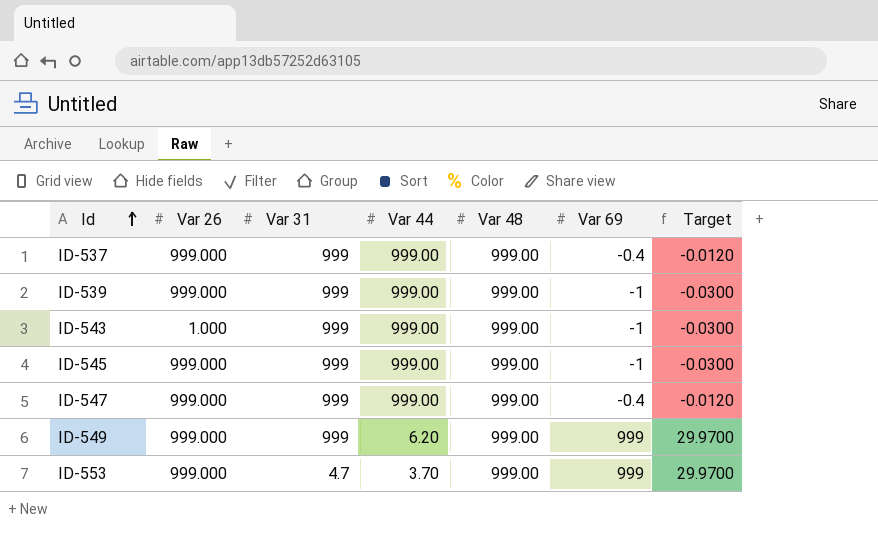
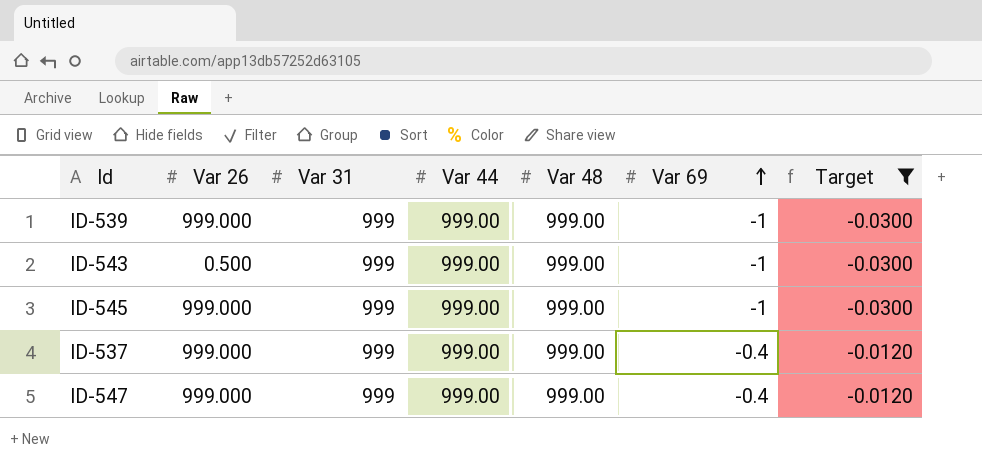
filter: none -> Target != 29.9700
row order: Id ascending -> Var 69 ascending
ID-543 | Var 26: 1.000 -> 0.500

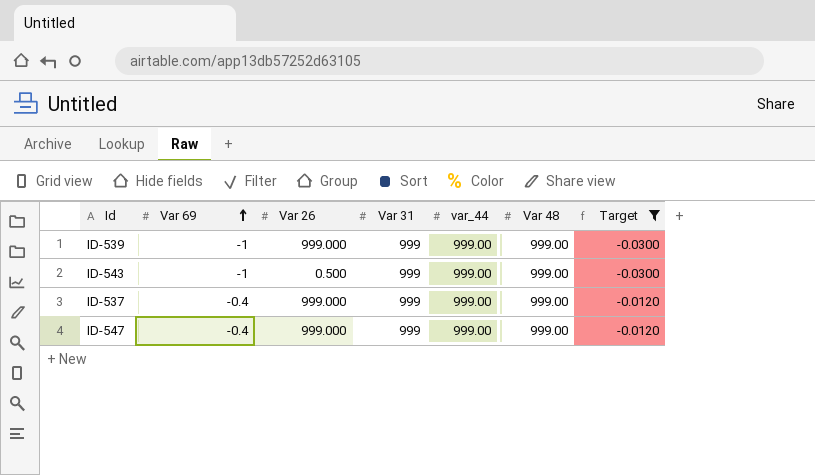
column Var 69 | position: 6 -> 2
column name: Var 44 -> var_44
row ID-545: 999.000 | 999 | 999.00 | 999.00 | -1 | -0.0300 -> none

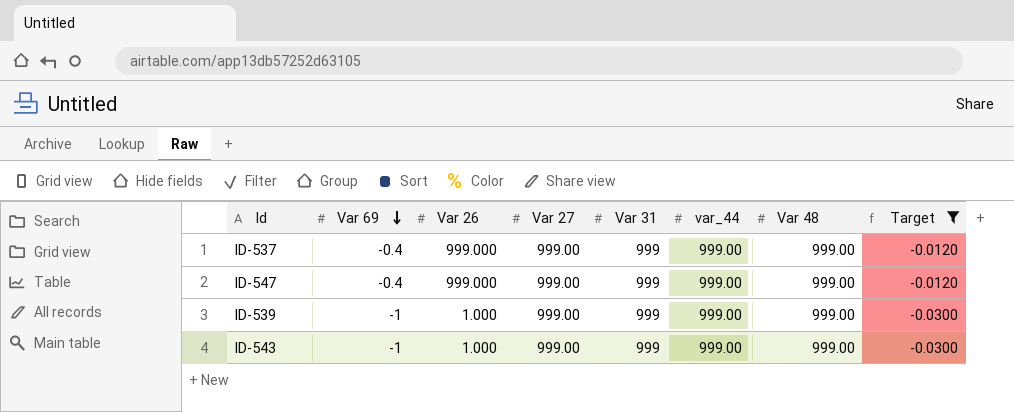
row order: Var 69 ascending -> Var 69 descending
column Var 27 | position: none -> 4
ID-539 | Var 26: 999.000 -> 1.000
ID-543 | Var 26: 0.500 -> 1.000

